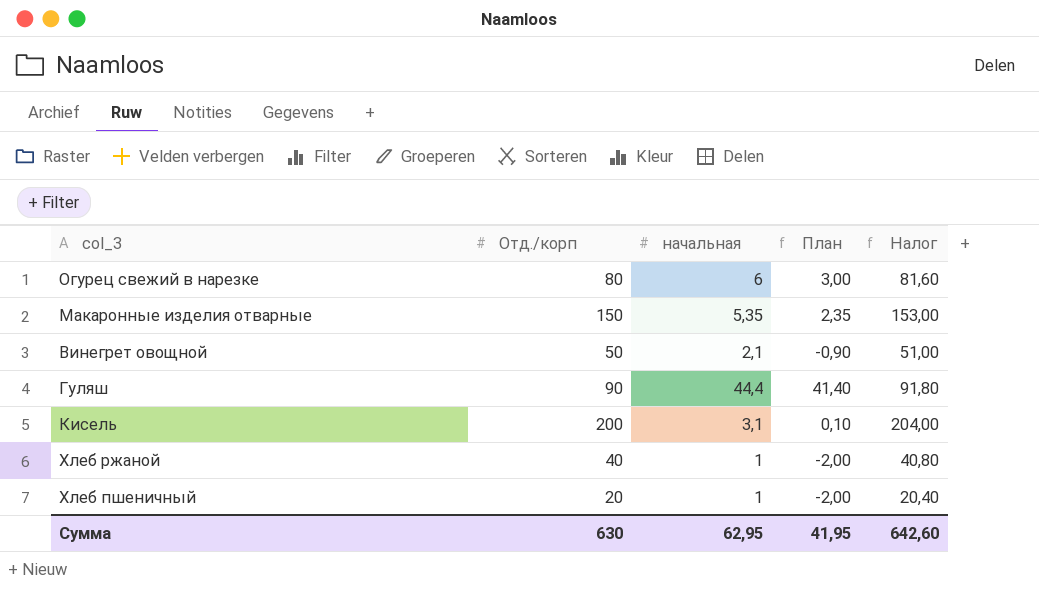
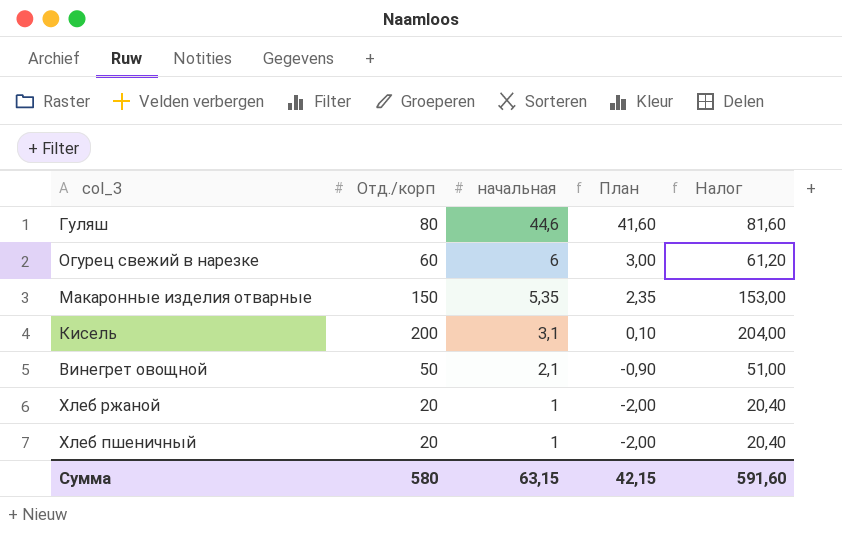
row order: none -> начальная descending
Гуляш | Отд./корп: 90 -> 80
Гуляш | начальная: 44,4 -> 44,6
Гуляш | План: 41,40 -> 41,60
Гуляш | Налог: 91,80 -> 81,60
Огурец свежий в нарезке | Отд./корп: 80 -> 60
Огурец свежий в нарезке | Налог: 81,60 -> 61,20
Хлеб ржаной | Отд./корп: 40 -> 20
Хлеб ржаной | Налог: 40,80 -> 20,40
Сумма | Отд./корп: 630 -> 580
Сумма | начальная: 62,95 -> 63,15
Сумма | План: 41,95 -> 42,15
Сумма | Налог: 642,60 -> 591,60

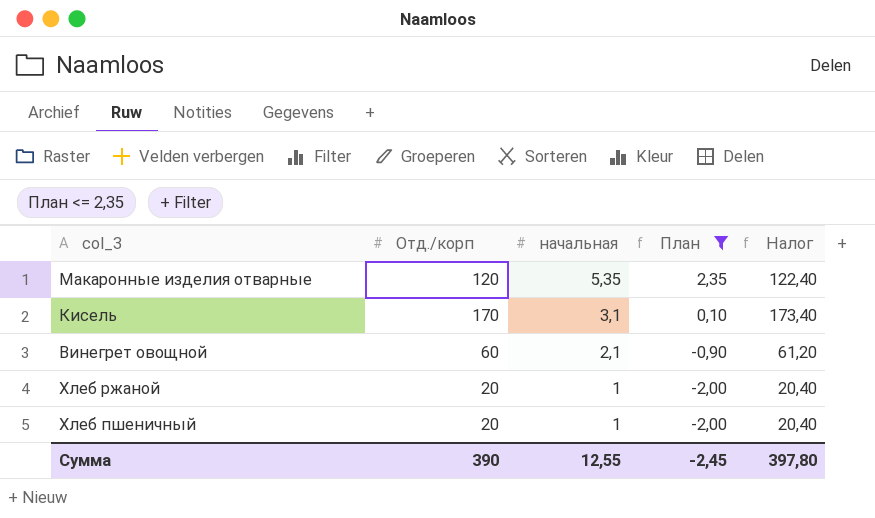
filter: none -> План <= 2,35
Макаронные изделия отварные | Отд./корп: 150 -> 120
Макаронные изделия отварные | Налог: 153,00 -> 122,40
Кисель | Отд./корп: 200 -> 170
Кисель | Налог: 204,00 -> 173,40
Винегрет овощной | Отд./корп: 50 -> 60
Винегрет овощной | Налог: 51,00 -> 61,20
Сумма | Отд./корп: 580 -> 390
Сумма | начальная: 63,15 -> 12,55
Сумма | План: 42,15 -> -2,45
Сумма | Налог: 591,60 -> 397,80

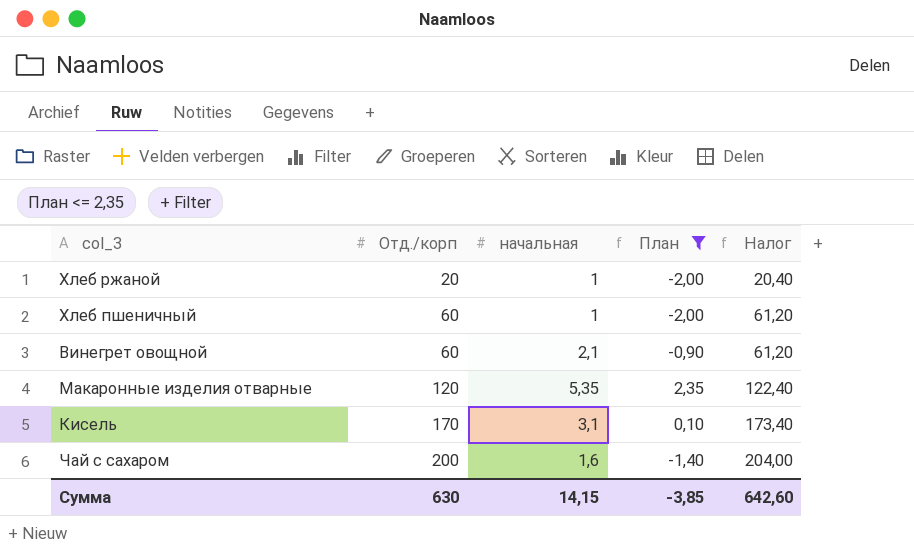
row order: начальная descending -> Отд./корп ascending
Хлеб пшеничный | Отд./корп: 20 -> 60
Хлеб пшеничный | Налог: 20,40 -> 61,20
row Чай с сахаром: none -> 200 | 1,6 | -1,40 | 204,00
Сумма | Отд./корп: 390 -> 630
Сумма | начальная: 12,55 -> 14,15
Сумма | План: -2,45 -> -3,85
Сумма | Налог: 397,80 -> 642,60

